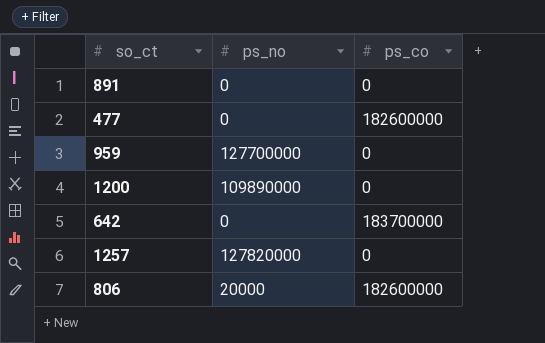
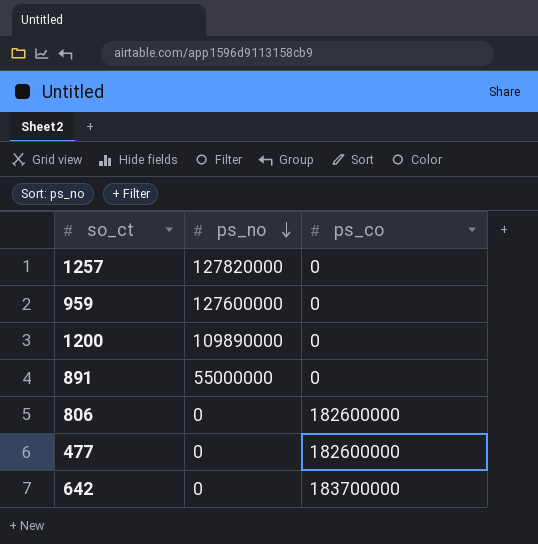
row order: none -> ps_no descending
959 | ps_no: 127700000 -> 127600000
891 | ps_no: 0 -> 55000000
806 | ps_no: 20000 -> 0

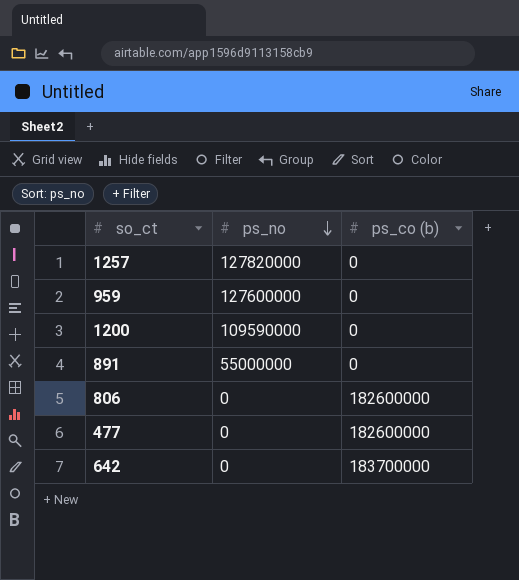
column name: ps_co -> ps_co (b)
1200 | ps_no: 109890000 -> 109590000

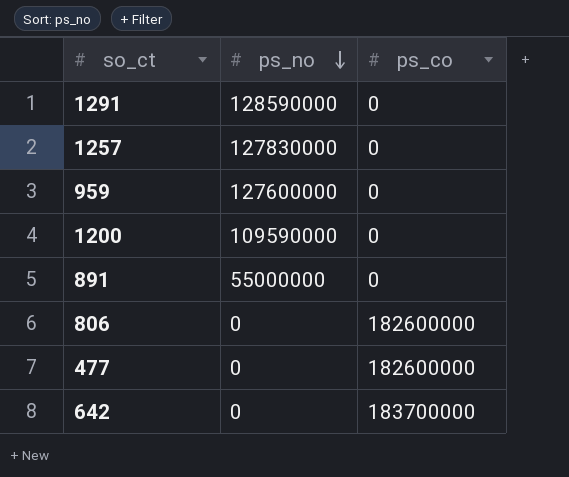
column name: ps_co (b) -> ps_co
row 1291: none -> 128590000 | 0
1257 | ps_no: 127820000 -> 127830000

